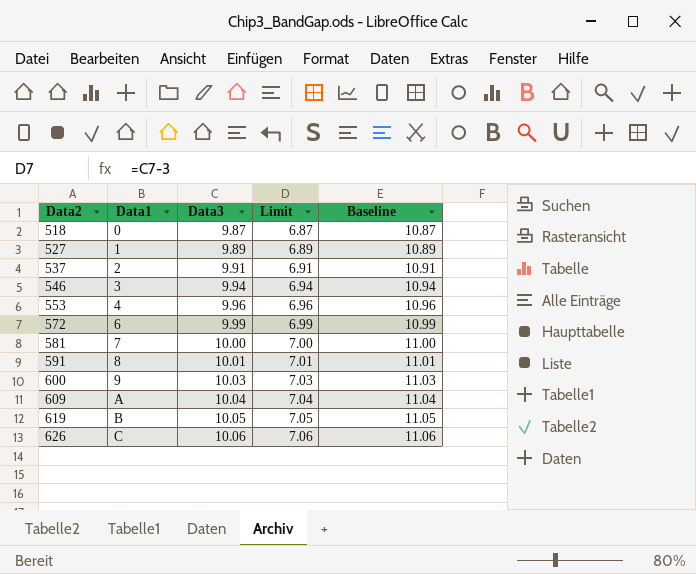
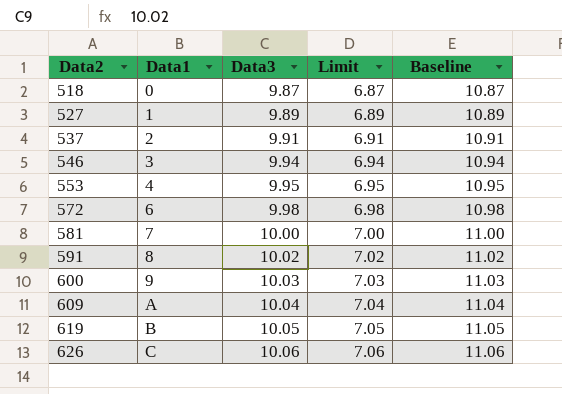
553 | Data3: 9.96 -> 9.95
553 | Limit: 6.96 -> 6.95
553 | Baseline: 10.96 -> 10.95
572 | Data3: 9.99 -> 9.98
572 | Limit: 6.99 -> 6.98
572 | Baseline: 10.99 -> 10.98
591 | Data3: 10.01 -> 10.02
591 | Limit: 7.01 -> 7.02
591 | Baseline: 11.01 -> 11.02

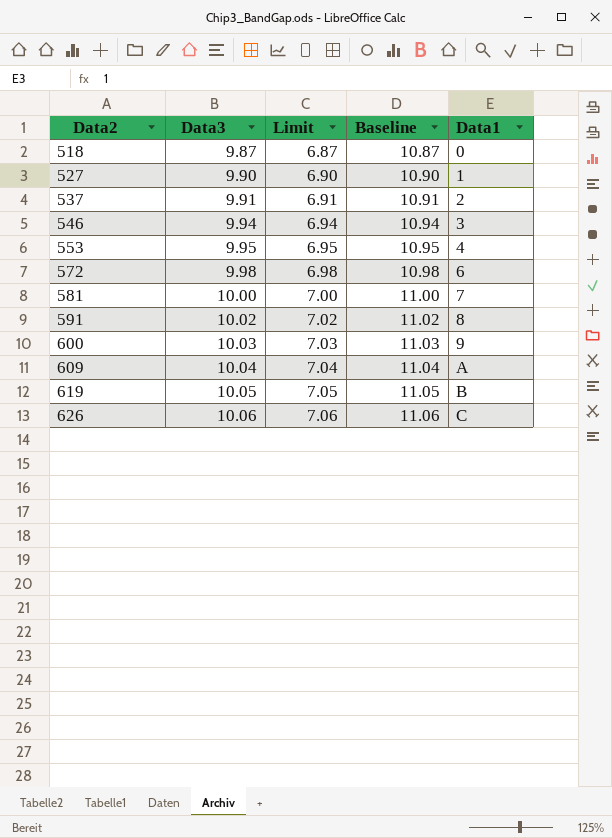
column Data1 | position: 2 -> 5
527 | Data3: 9.89 -> 9.90
527 | Limit: 6.89 -> 6.90
527 | Baseline: 10.89 -> 10.90

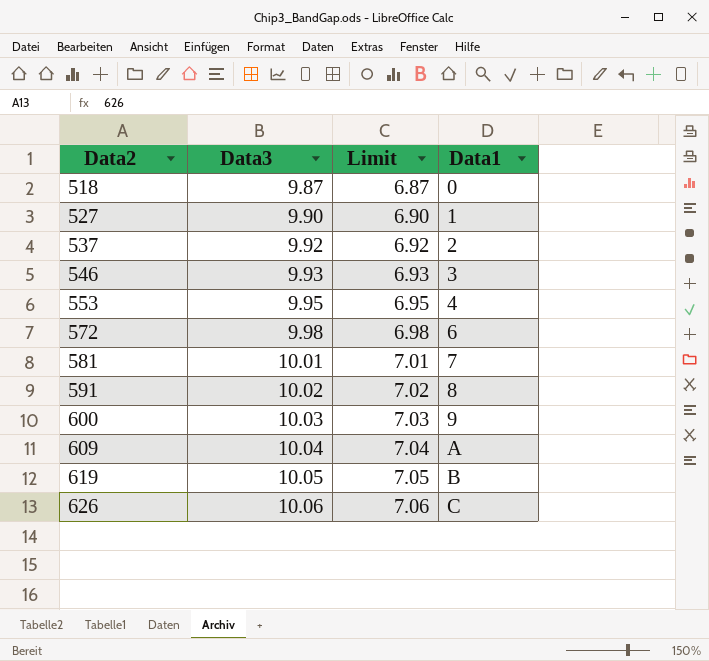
column Baseline | formula: [Data3] + 1 -> none
537 | Data3: 9.91 -> 9.92
537 | Limit: 6.91 -> 6.92
546 | Data3: 9.94 -> 9.93
546 | Limit: 6.94 -> 6.93
581 | Data3: 10.00 -> 10.01
581 | Limit: 7.00 -> 7.01

